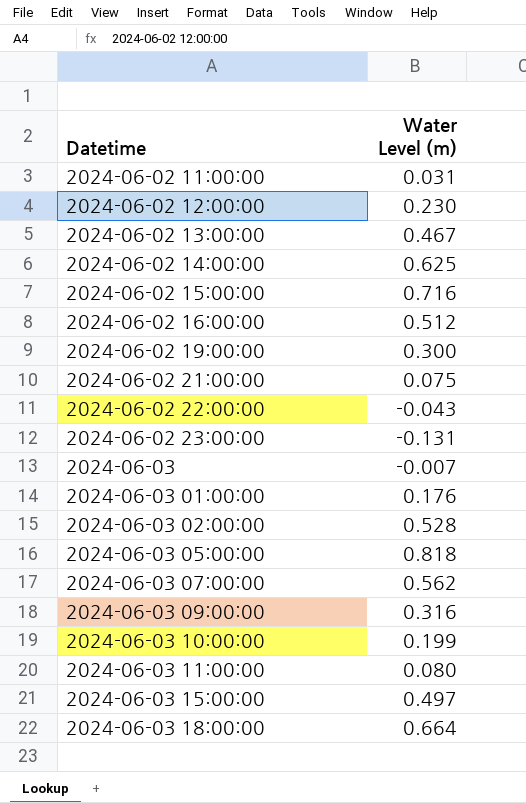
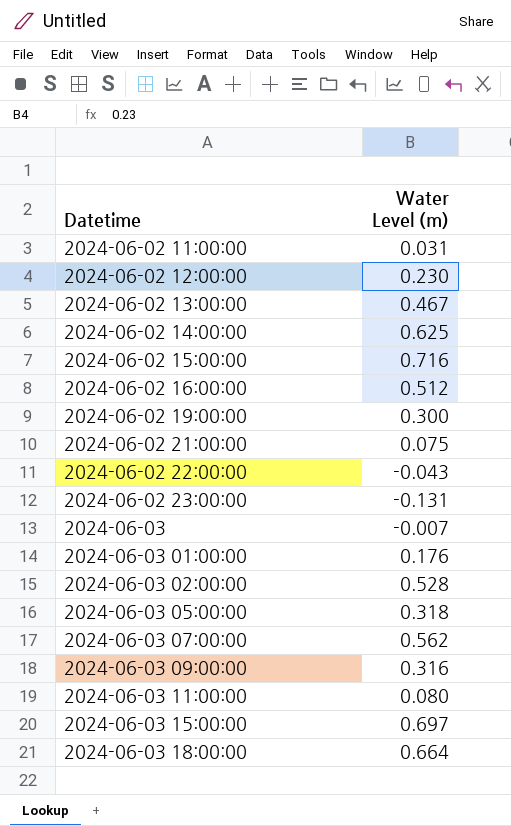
row 2024-06-03 10:00:00: 0.199 -> none
2024-06-03 05:00:00 | Water Level (m): 0.818 -> 0.318
2024-06-03 15:00:00 | Water Level (m): 0.497 -> 0.697

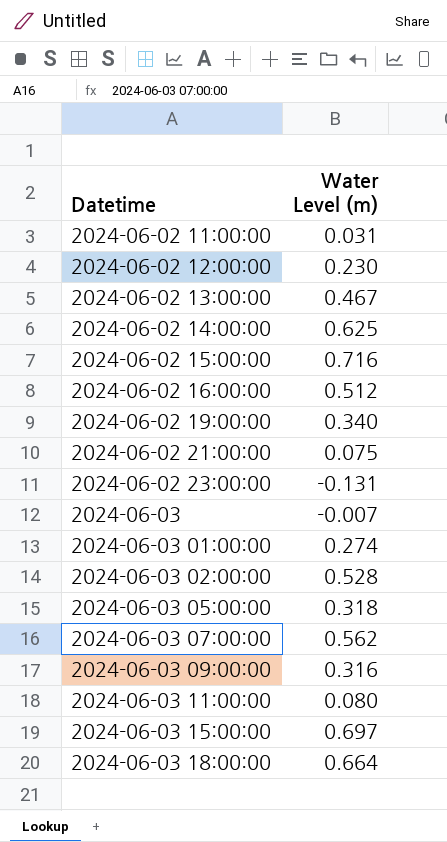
row 2024-06-02 22:00:00: -0.043 -> none
2024-06-02 19:00:00 | Water Level (m): 0.300 -> 0.340
2024-06-03 01:00:00 | Water Level (m): 0.176 -> 0.274

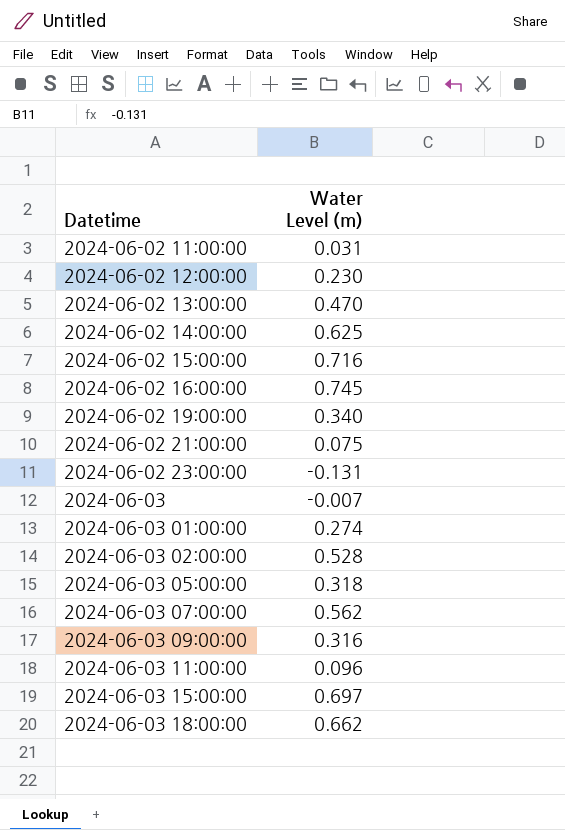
2024-06-02 13:00:00 | Water Level (m): 0.467 -> 0.470
2024-06-02 16:00:00 | Water Level (m): 0.512 -> 0.745
2024-06-03 11:00:00 | Water Level (m): 0.080 -> 0.096
2024-06-03 18:00:00 | Water Level (m): 0.664 -> 0.662

